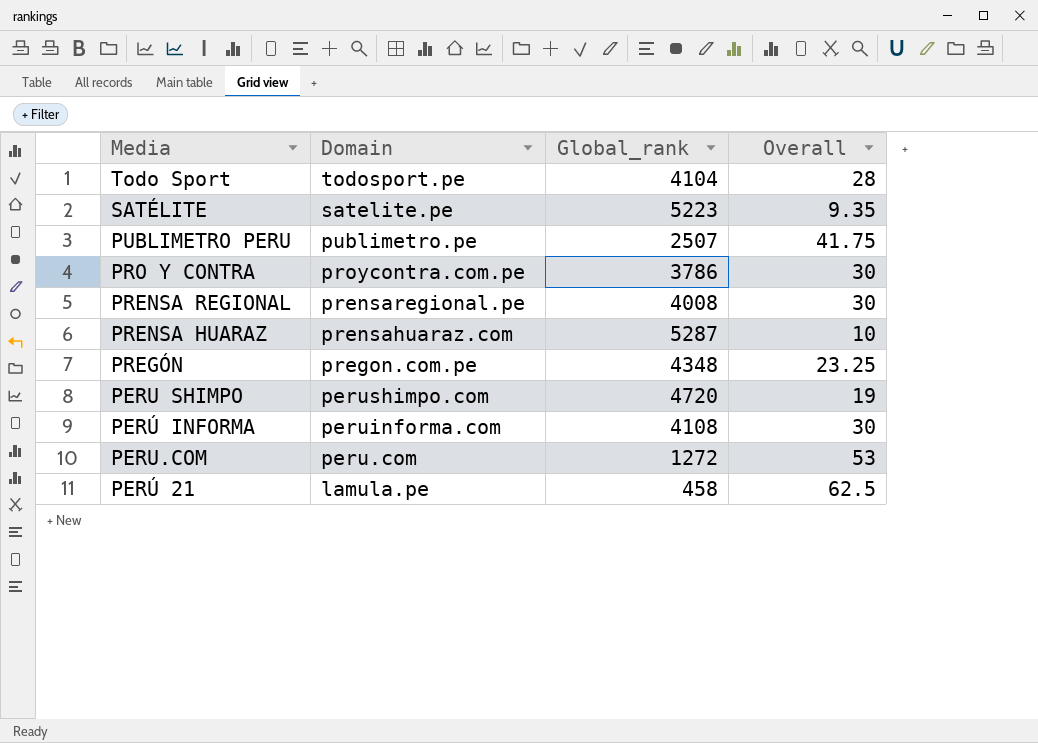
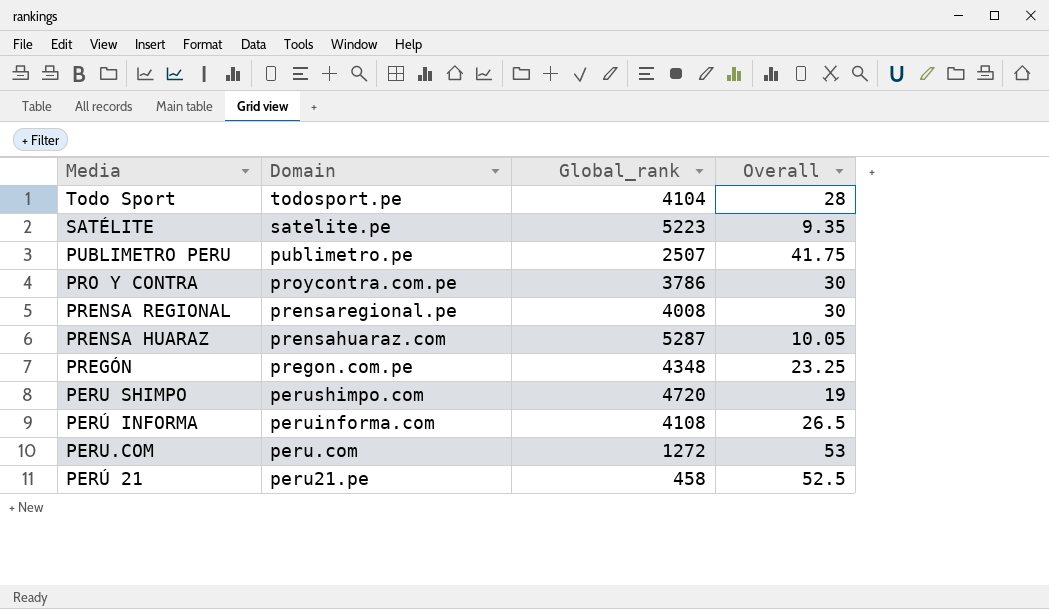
PRENSA HUARAZ | Overall: 10 -> 10.05
PERÚ INFORMA | Overall: 30 -> 26.5
PERÚ 21 | Domain: lamula.pe -> peru21.pe
PERÚ 21 | Overall: 62.5 -> 52.5

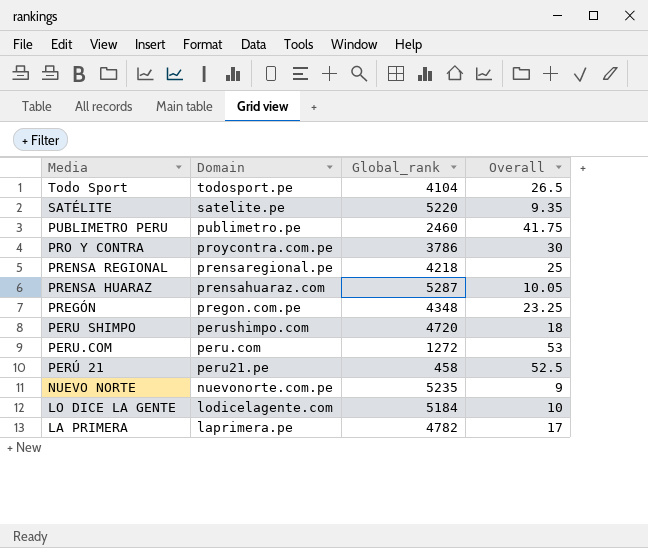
row PERÚ INFORMA: peruinforma.com | 4108 | 26.5 -> none
Todo Sport | Overall: 28 -> 26.5
SATÉLITE | Global_rank: 5223 -> 5220
PUBLIMETRO PERU | Global_rank: 2507 -> 2460
PRENSA REGIONAL | Global_rank: 4008 -> 4218
PRENSA REGIONAL | Overall: 30 -> 25
PERU SHIMPO | Overall: 19 -> 18
row NUEVO NORTE: none -> nuevonorte.com.pe | 5235 | 9
row LO DICE LA GENTE: none -> lodicelagente.com | 5184 | 10
row LA PRIMERA: none -> laprimera.pe | 4782 | 17

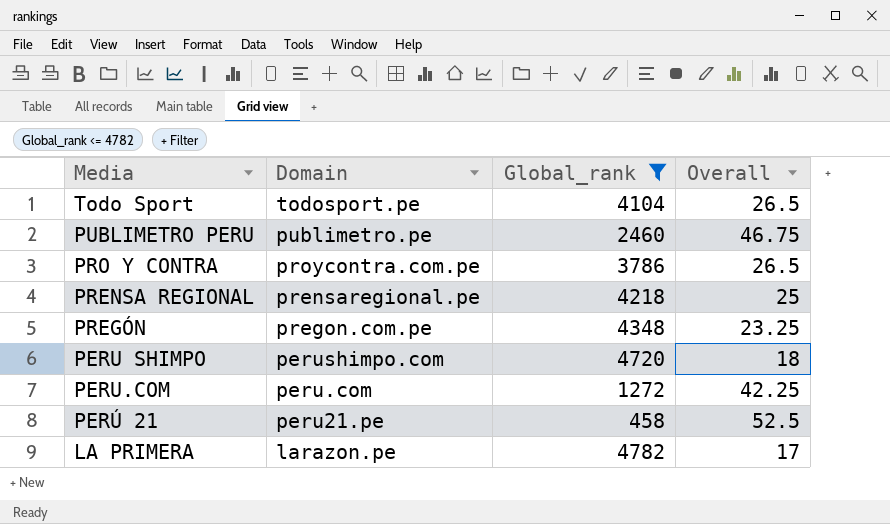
filter: none -> Global_rank <= 4782
PUBLIMETRO PERU | Overall: 41.75 -> 46.75
PRO Y CONTRA | Overall: 30 -> 26.5
PERU.COM | Overall: 53 -> 42.25
LA PRIMERA | Domain: laprimera.pe -> larazon.pe

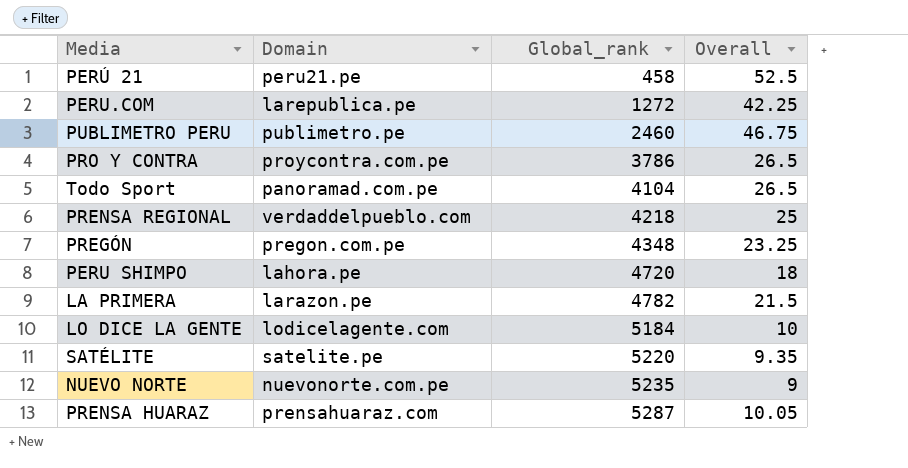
filter: Global_rank <= 4782 -> none
row order: Domain descending -> Global_rank ascending
PERU.COM | Domain: peru.com -> larepublica.pe
Todo Sport | Domain: todosport.pe -> panoramad.com.pe
PRENSA REGIONAL | Domain: prensaregional.pe -> verdaddelpueblo.com
PERU SHIMPO | Domain: perushimpo.com -> lahora.pe
LA PRIMERA | Overall: 17 -> 21.5

